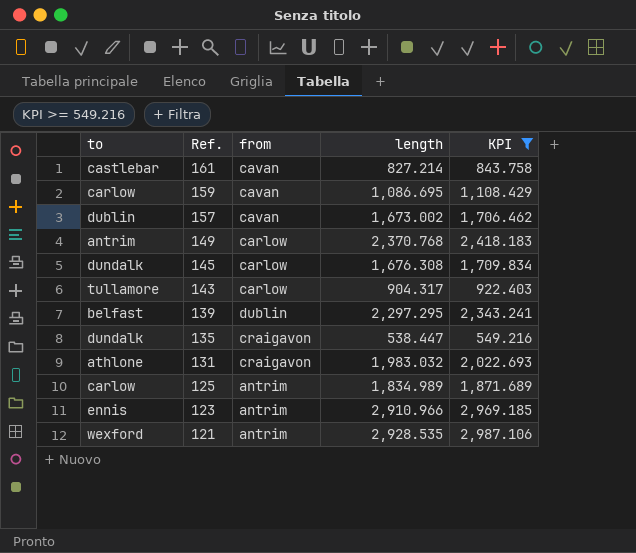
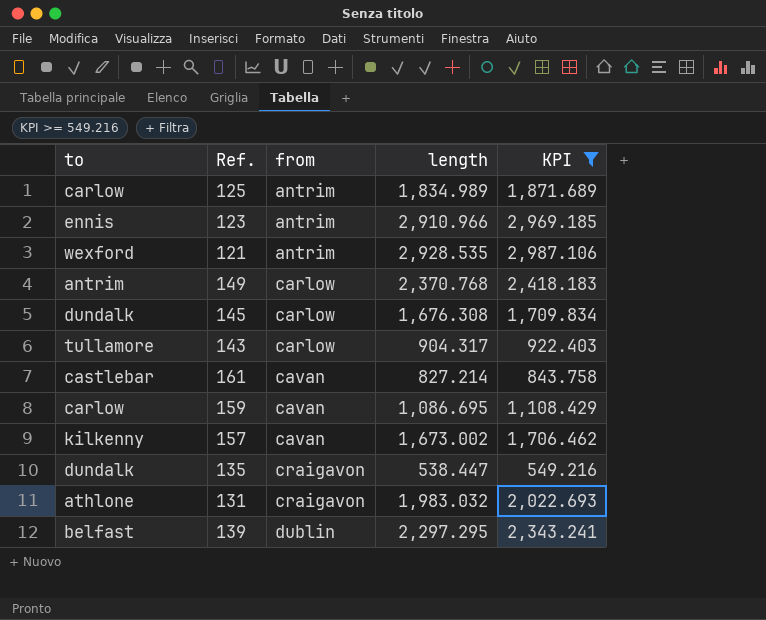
row order: Ref. descending -> from ascending
157 | to: dublin -> kilkenny

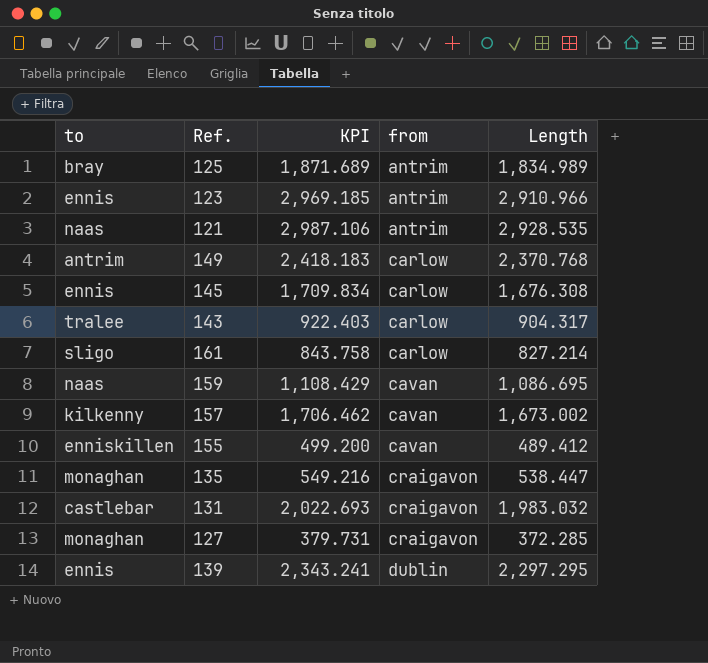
filter: KPI >= 549.216 -> none
column KPI | position: 5 -> 3
column name: length -> Length
125 | to: carlow -> bray
121 | to: wexford -> naas
145 | to: dundalk -> ennis
143 | to: tullamore -> tralee
161 | to: castlebar -> sligo
161 | from: cavan -> carlow
159 | to: carlow -> naas
135 | to: dundalk -> monaghan
131 | to: athlone -> castlebar
139 | to: belfast -> ennis

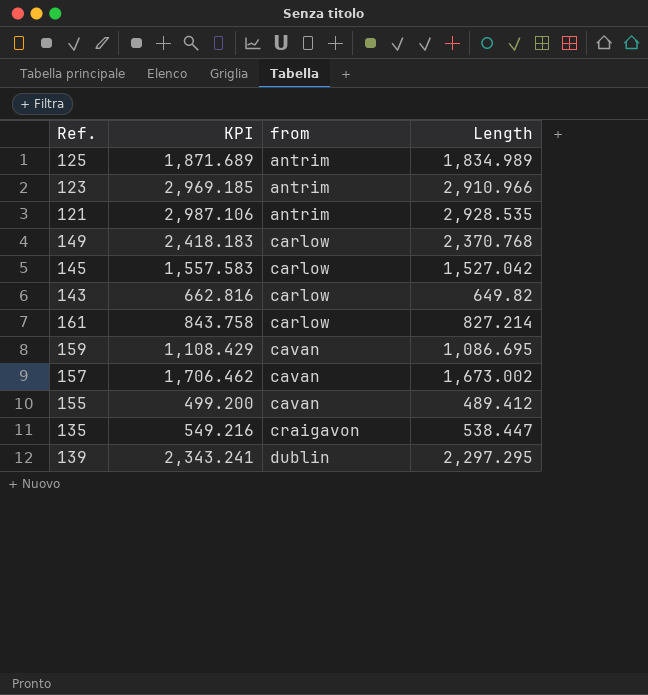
column to | position: 1 -> none
row 131: castlebar | 2,022.693 | craigavon | 1,983.032 -> none
row 127: monaghan | 379.731 | craigavon | 372.285 -> none
145 | KPI: 1,709.834 -> 1,557.583
145 | Length: 1,676.308 -> 1,527.042
143 | KPI: 922.403 -> 662.816
143 | Length: 904.317 -> 649.82

